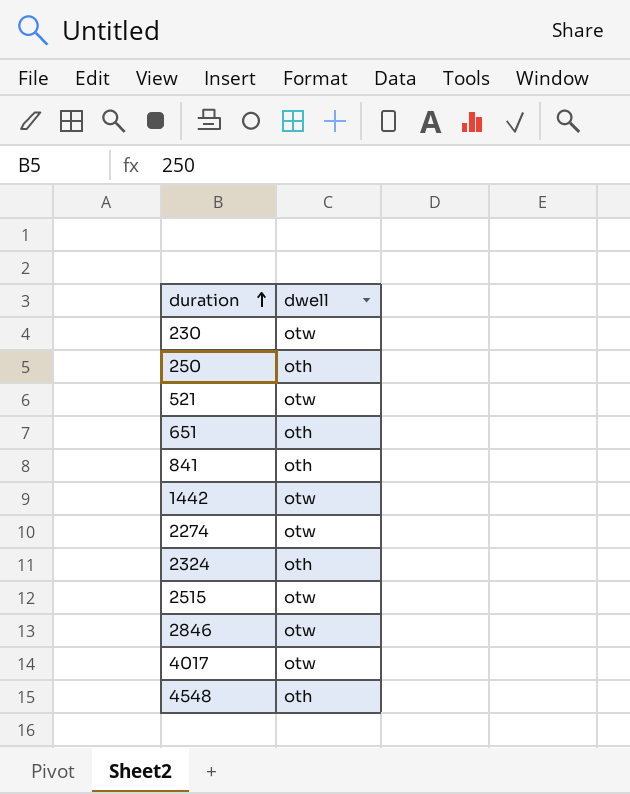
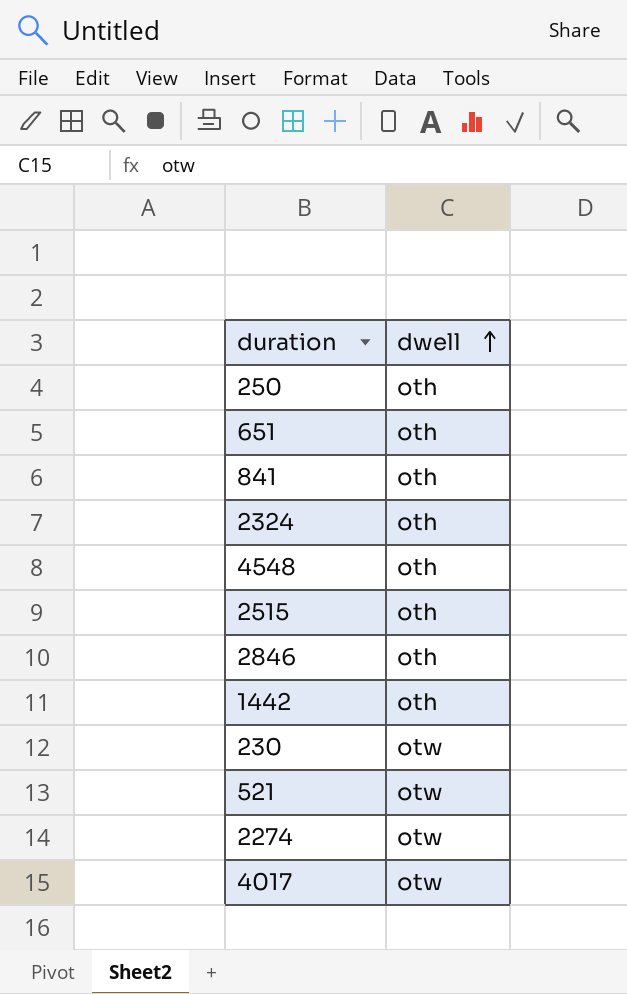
row order: duration ascending -> dwell ascending
2515 | dwell: otw -> oth
2846 | dwell: otw -> oth
1442 | dwell: otw -> oth

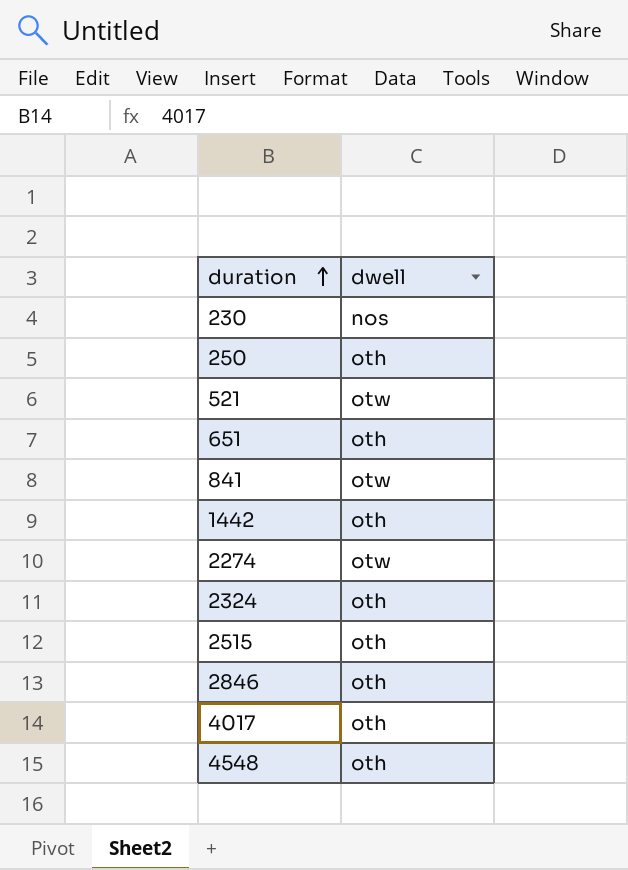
row order: dwell ascending -> duration ascending
230 | dwell: otw -> nos
841 | dwell: oth -> otw
4017 | dwell: otw -> oth

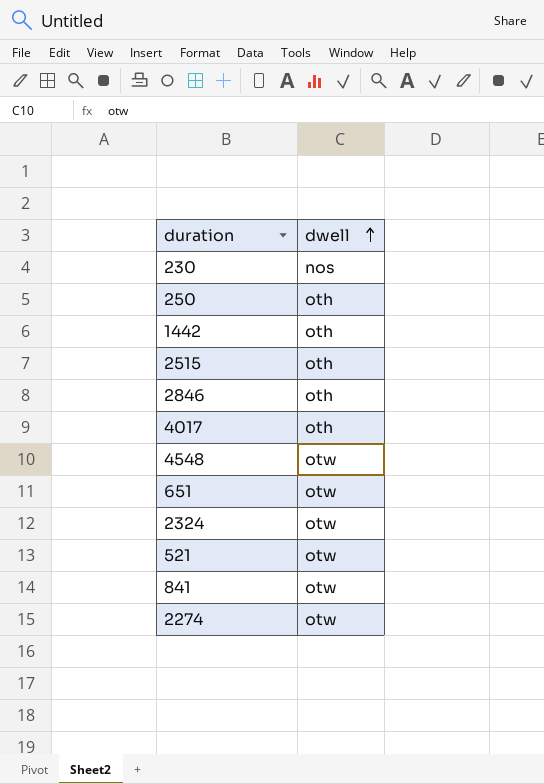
row order: duration ascending -> dwell ascending
4548 | dwell: oth -> otw
651 | dwell: oth -> otw
2324 | dwell: oth -> otw

